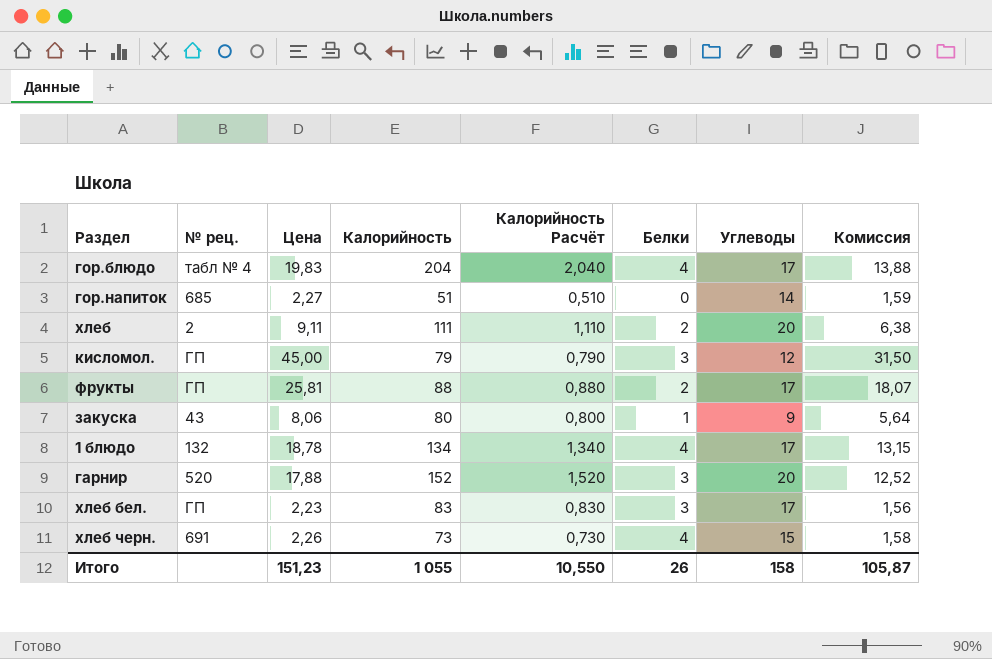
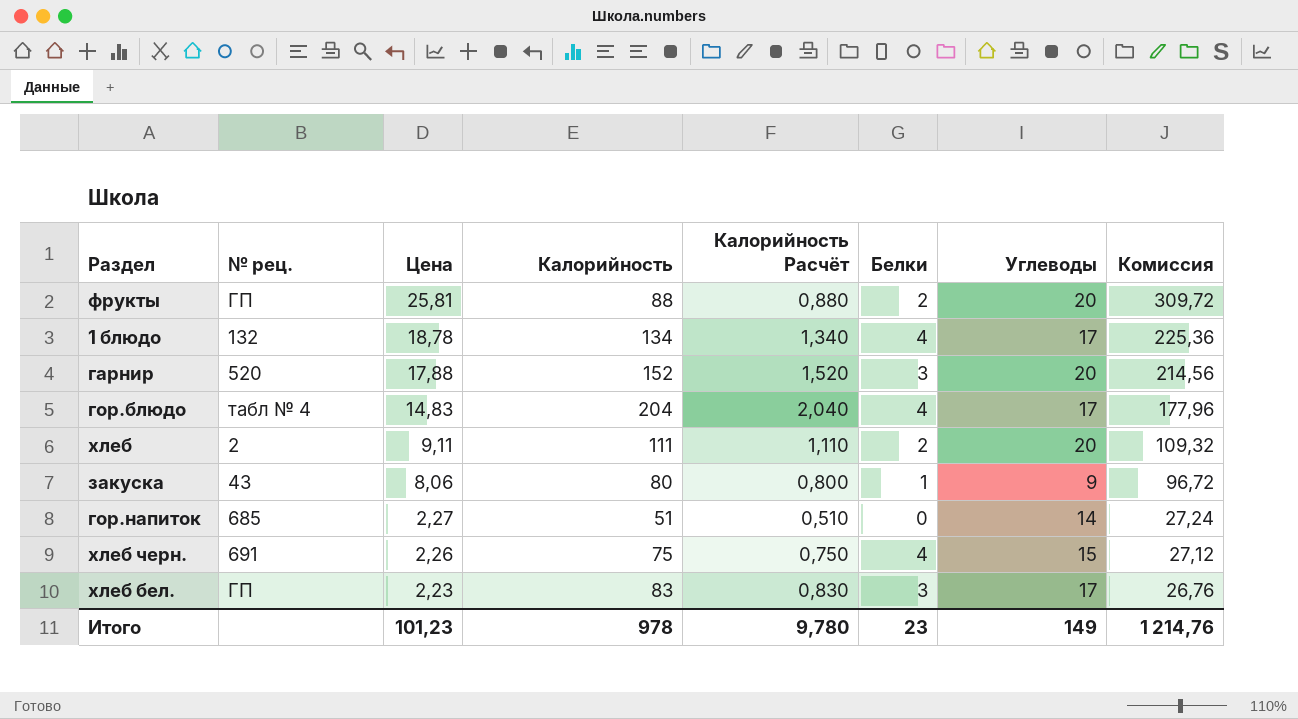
row order: none -> Цена descending
column Комиссия | formula: [Цена] * 0,7 -> [Цена] * 12
row кисломол.: ГП | 45,00 | 79 | 0,790 | 3 | 12 | 31,50 -> none
фрукты | Углеводы: 17 -> 20
гор.блюдо | Цена: 19,83 -> 14,83
хлеб черн. | Калорийность: 73 -> 75
хлеб черн. | Калорийность Расчёт: 0,730 -> 0,750
Итого | Цена: 151,23 -> 101,23
Итого | Калорийность: 1 055 -> 978
Итого | Калорийность Расчёт: 10,550 -> 9,780
Итого | Белки: 26 -> 23
Итого | Углеводы: 158 -> 149
Итого | Комиссия: 105,87 -> 1 214,76

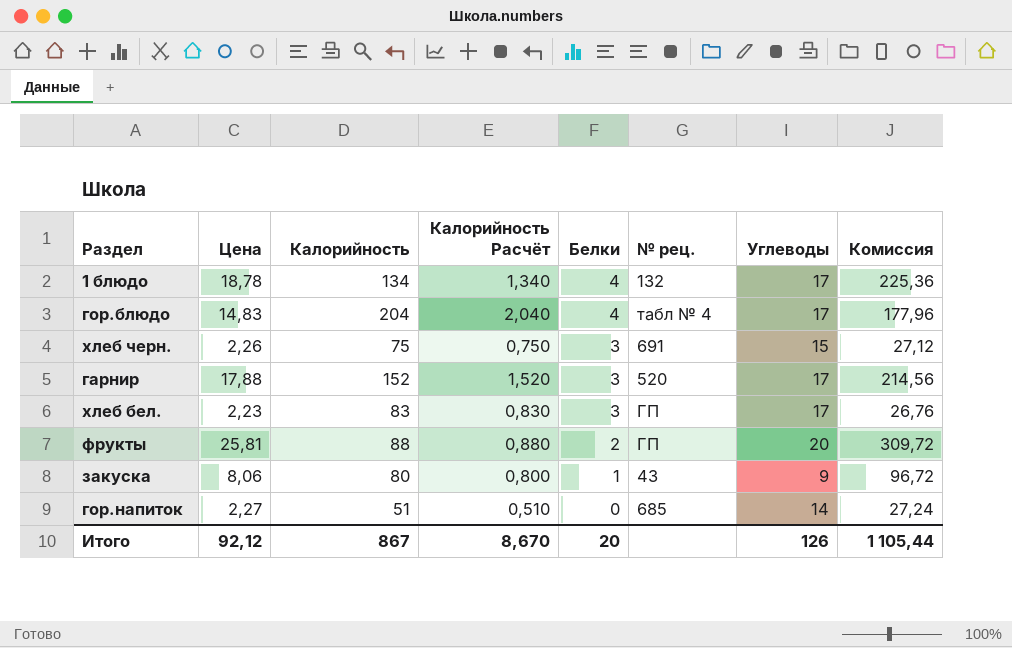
row order: Цена descending -> Белки descending
column № рец. | position: 2 -> 6
row хлеб: 2 | 9,11 | 111 | 1,110 | 2 | 20 | 109,32 -> none
хлеб черн. | Белки: 4 -> 3
гарнир | Углеводы: 20 -> 17
Итого | Цена: 101,23 -> 92,12
Итого | Калорийность: 978 -> 867
Итого | Калорийность Расчёт: 9,780 -> 8,670
Итого | Белки: 23 -> 20
Итого | Углеводы: 149 -> 126
Итого | Комиссия: 1 214,76 -> 1 105,44

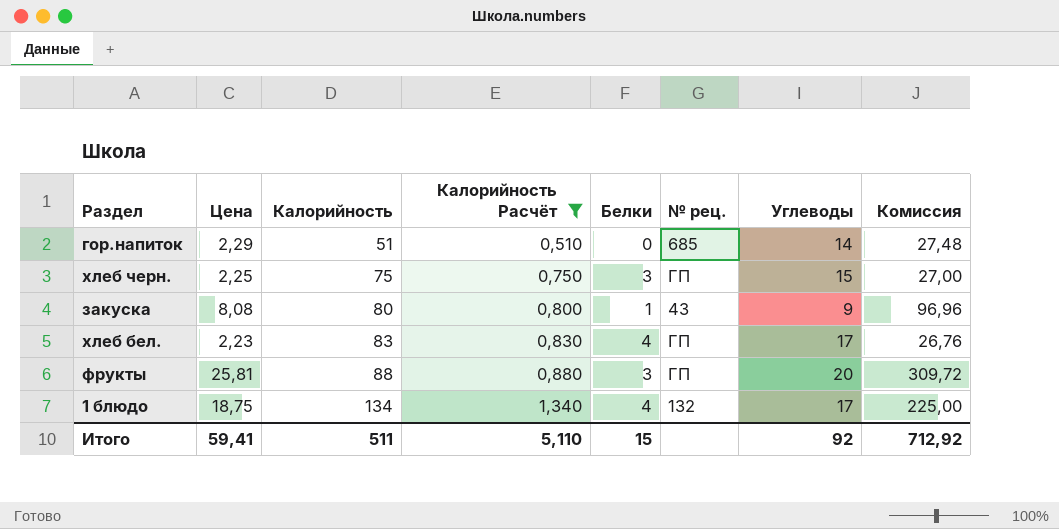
filter: none -> Калорийность Расчёт <= 1,340
row order: Белки descending -> Калорийность ascending
гор.напиток | Цена: 2,27 -> 2,29
гор.напиток | Комиссия: 27,24 -> 27,48
хлеб черн. | Цена: 2,26 -> 2,25
хлеб черн. | № рец.: 691 -> ГП
хлеб черн. | Комиссия: 27,12 -> 27,00
закуска | Цена: 8,06 -> 8,08
закуска | Комиссия: 96,72 -> 96,96
хлеб бел. | Белки: 3 -> 4
фрукты | Белки: 2 -> 3
1 блюдо | Цена: 18,78 -> 18,75
1 блюдо | Комиссия: 225,36 -> 225,00
Итого | Цена: 92,12 -> 59,41
Итого | Калорийность: 867 -> 511
Итого | Калорийность Расчёт: 8,670 -> 5,110
Итого | Белки: 20 -> 15
Итого | Углеводы: 126 -> 92
Итого | Комиссия: 1 105,44 -> 712,92

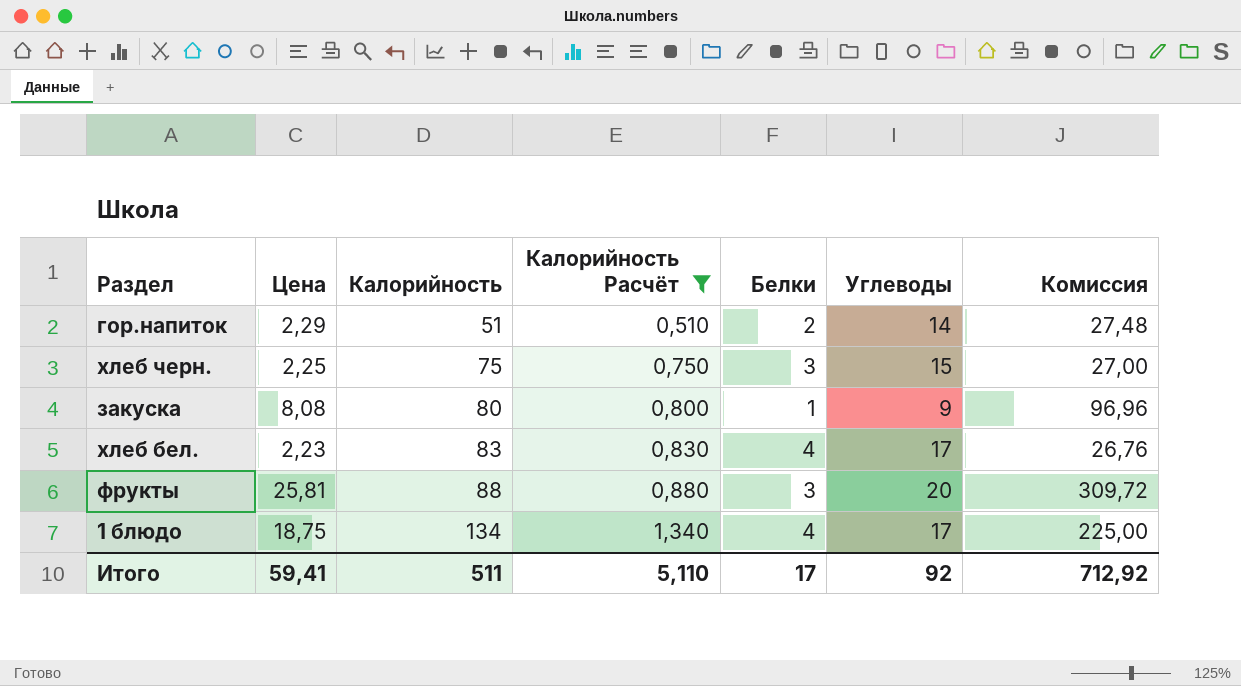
column № рец. | position: 6 -> none
гор.напиток | Белки: 0 -> 2
Итого | Белки: 15 -> 17

